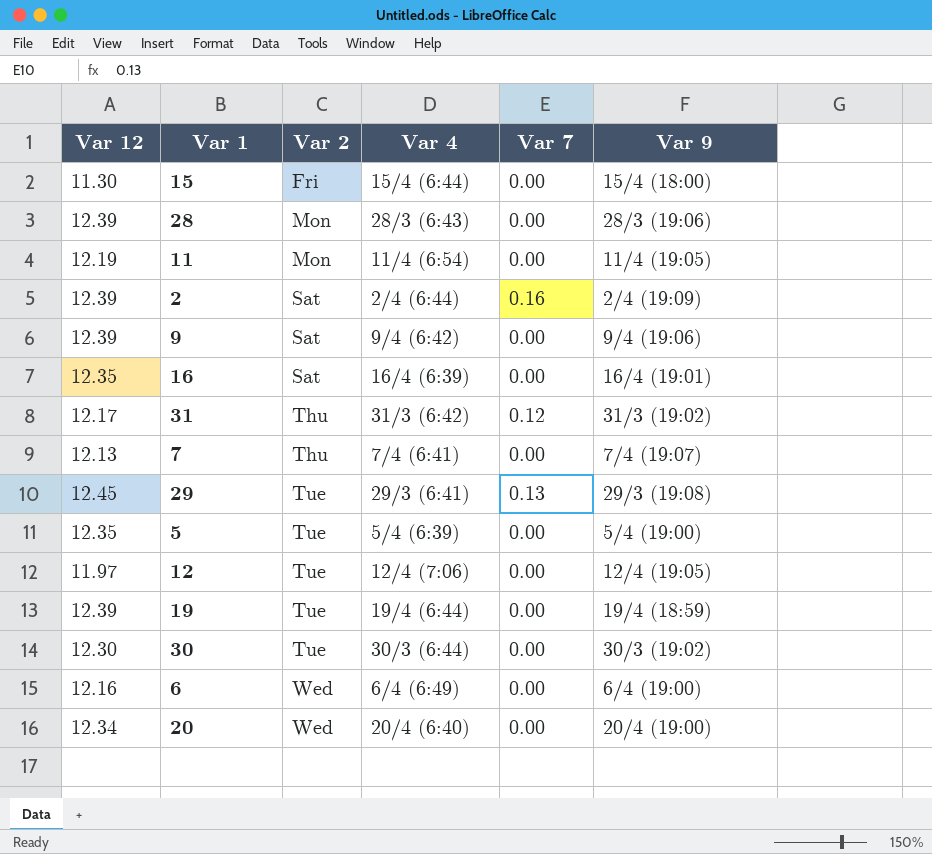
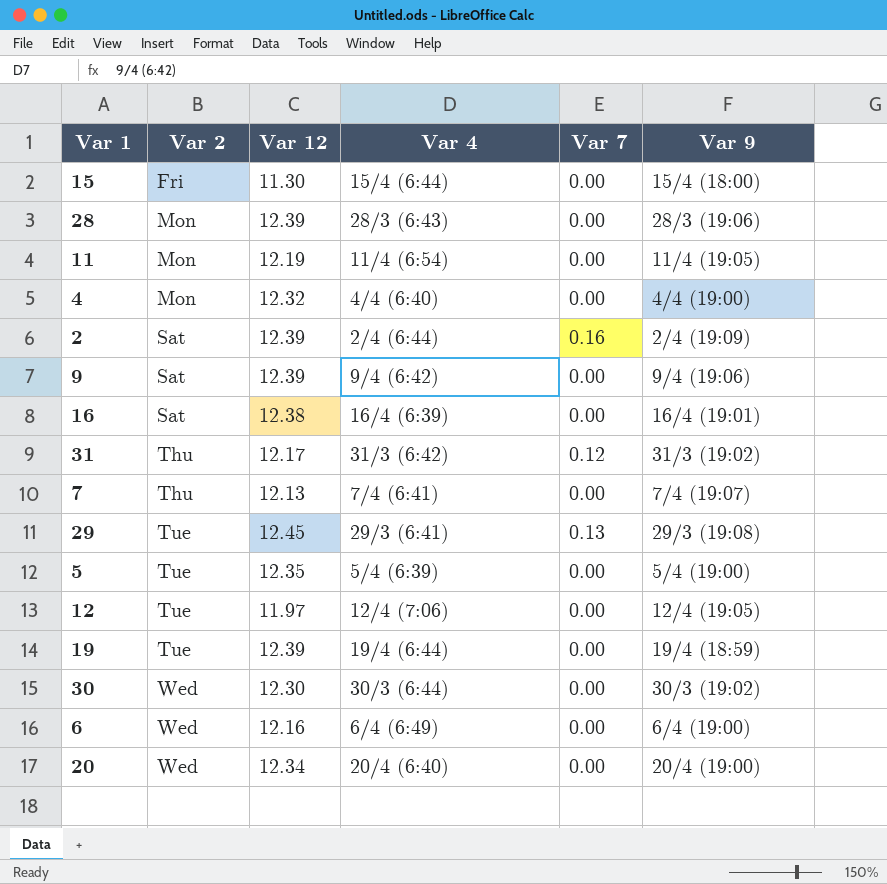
column Var 12 | position: 1 -> 3
row 4: none -> Mon | 12.32 | 4/4 (6:40) | 0.00 | 4/4 (19:00)
16 | Var 12: 12.35 -> 12.38
30 | Var 2: Tue -> Wed

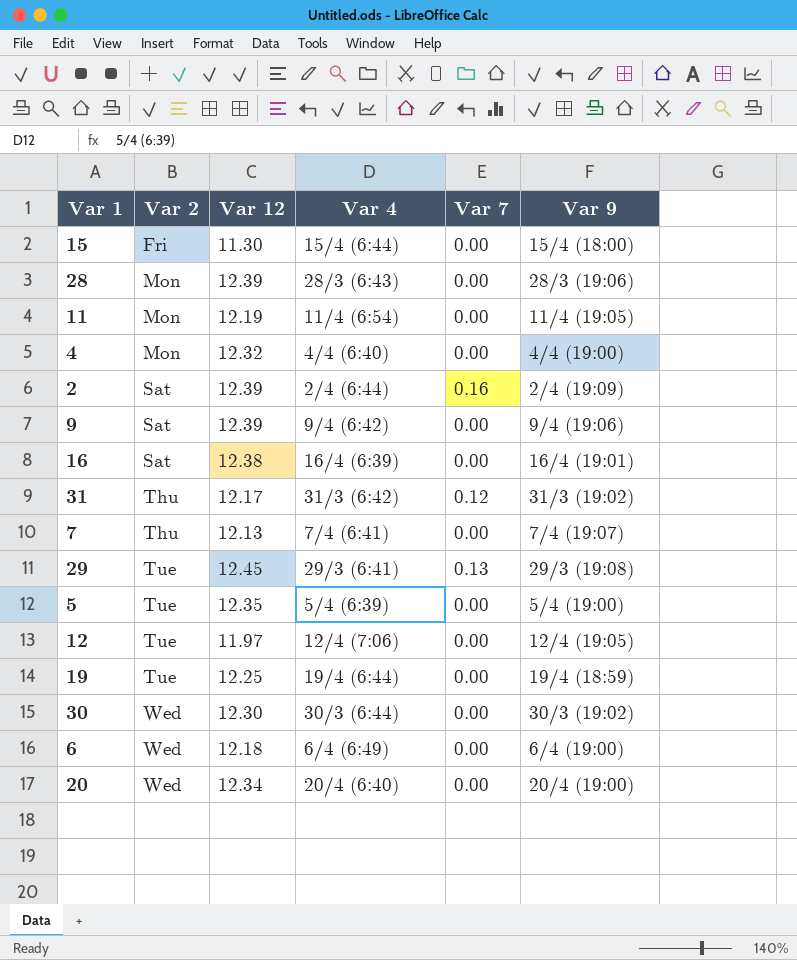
19 | Var 12: 12.39 -> 12.25
6 | Var 12: 12.16 -> 12.18

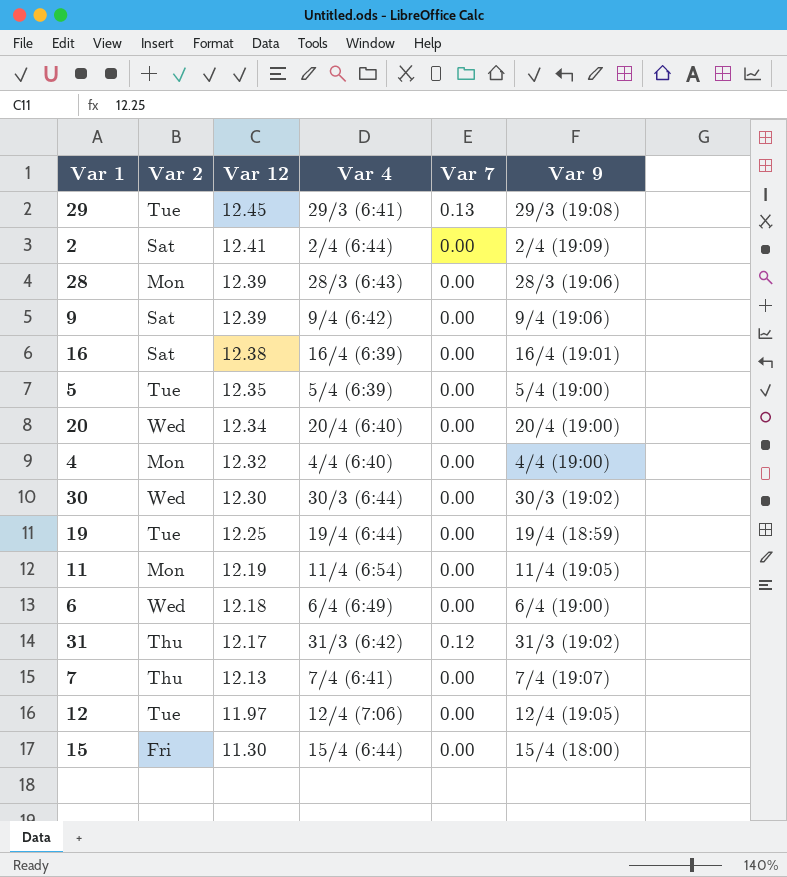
row order: Var 2 ascending -> Var 12 descending
2 | Var 12: 12.39 -> 12.41
2 | Var 7: 0.16 -> 0.00

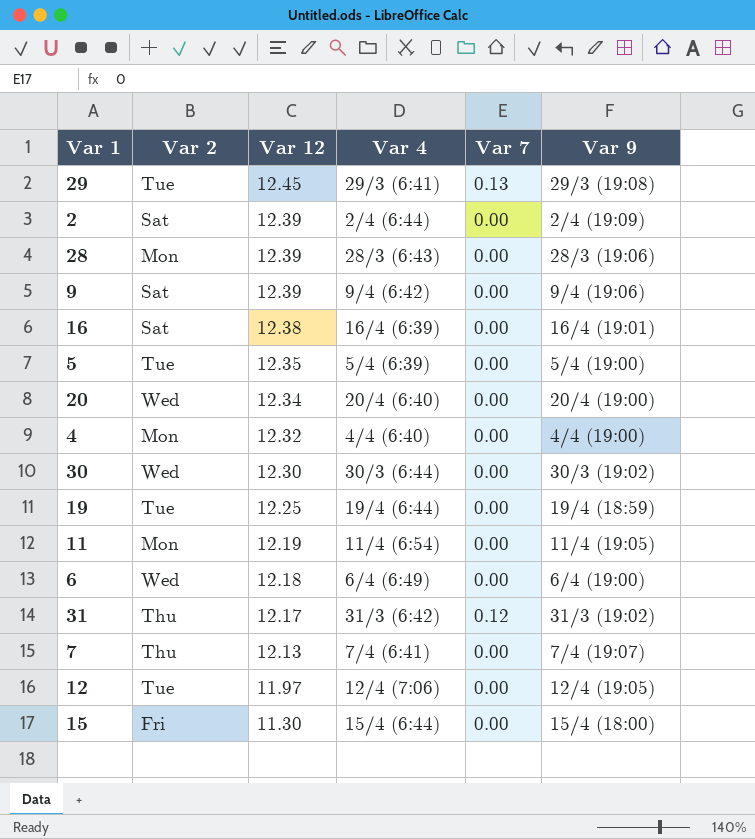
2 | Var 12: 12.41 -> 12.39

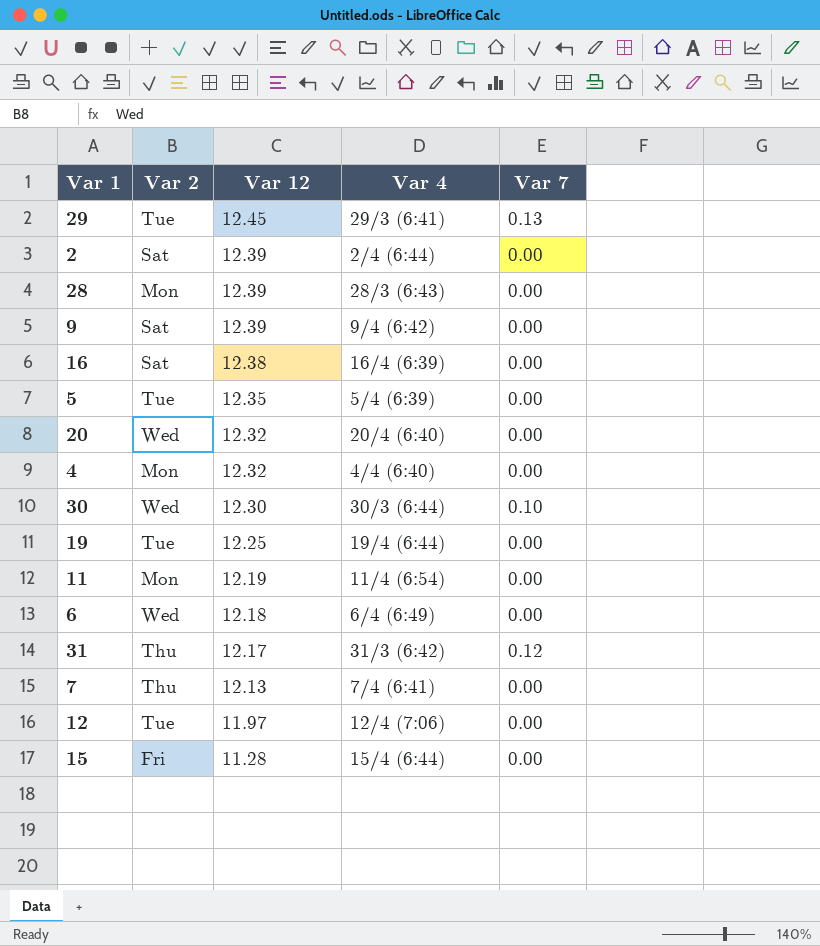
column Var 9 | position: 6 -> none
20 | Var 12: 12.34 -> 12.32
30 | Var 7: 0.00 -> 0.10
15 | Var 12: 11.30 -> 11.28

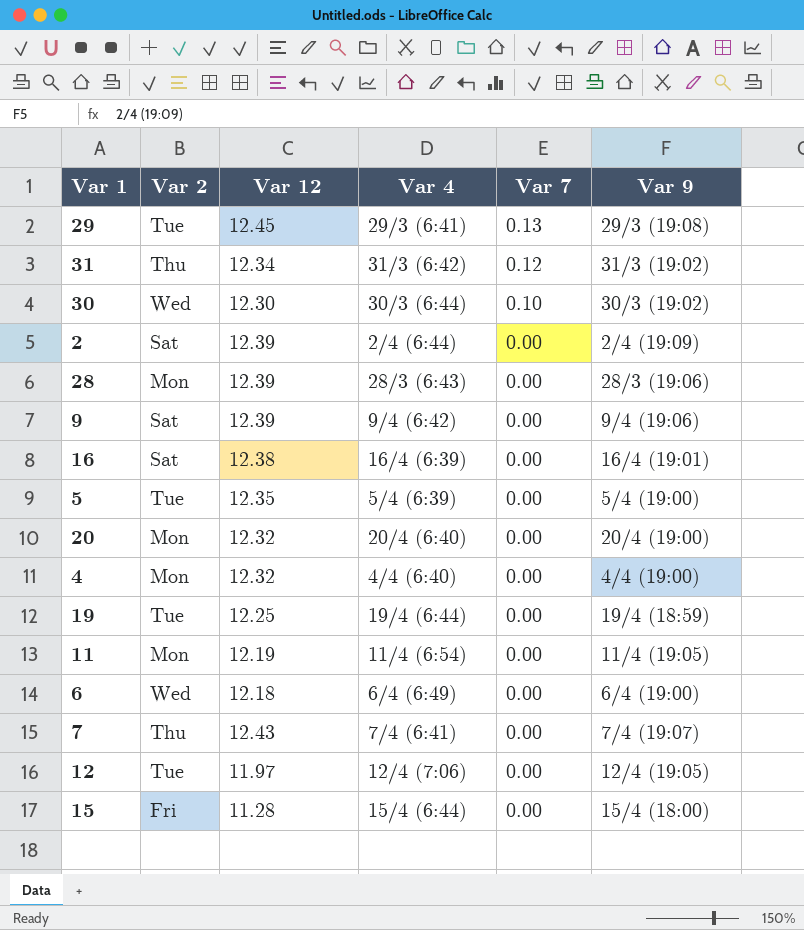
row order: Var 12 descending -> Var 7 descending
column Var 9 | position: none -> 6
31 | Var 12: 12.17 -> 12.34
20 | Var 2: Wed -> Mon
7 | Var 12: 12.13 -> 12.43

